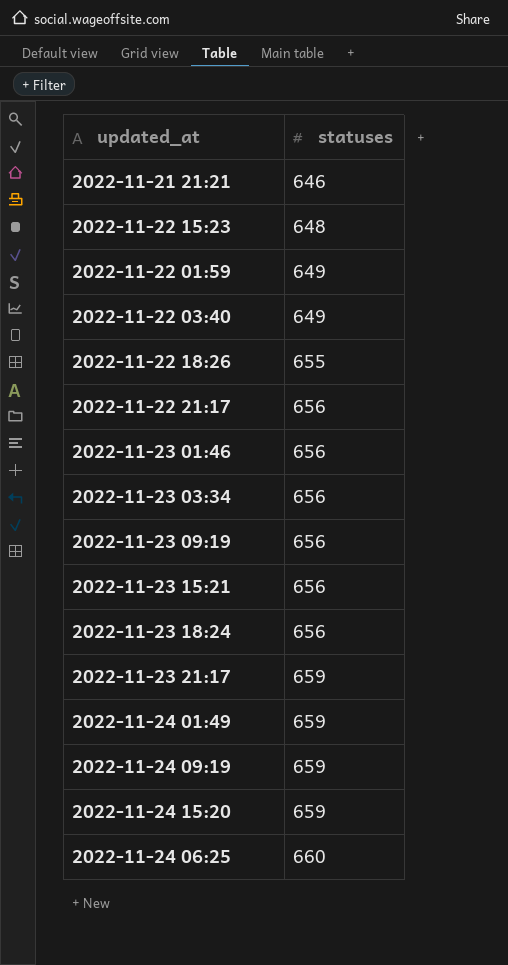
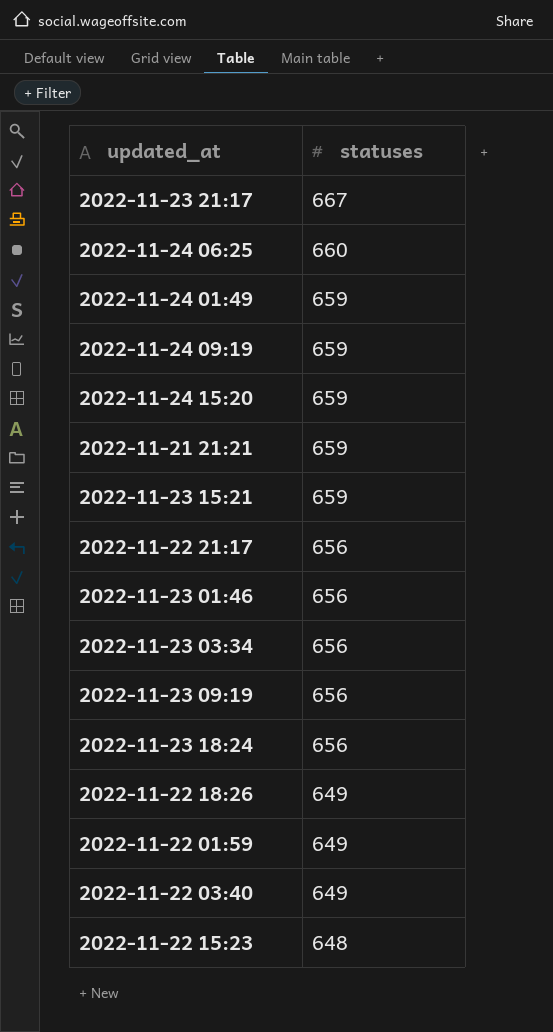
row order: statuses ascending -> statuses descending
2022-11-23 21:17 | statuses: 659 -> 667
2022-11-21 21:21 | statuses: 646 -> 659
2022-11-23 15:21 | statuses: 656 -> 659
2022-11-22 18:26 | statuses: 655 -> 649

